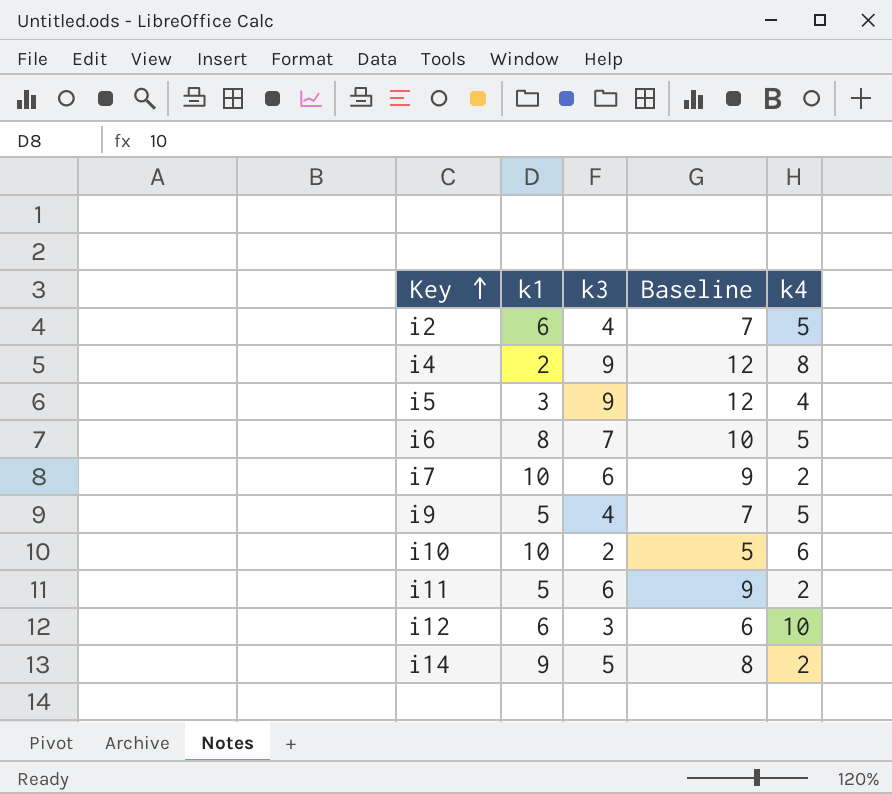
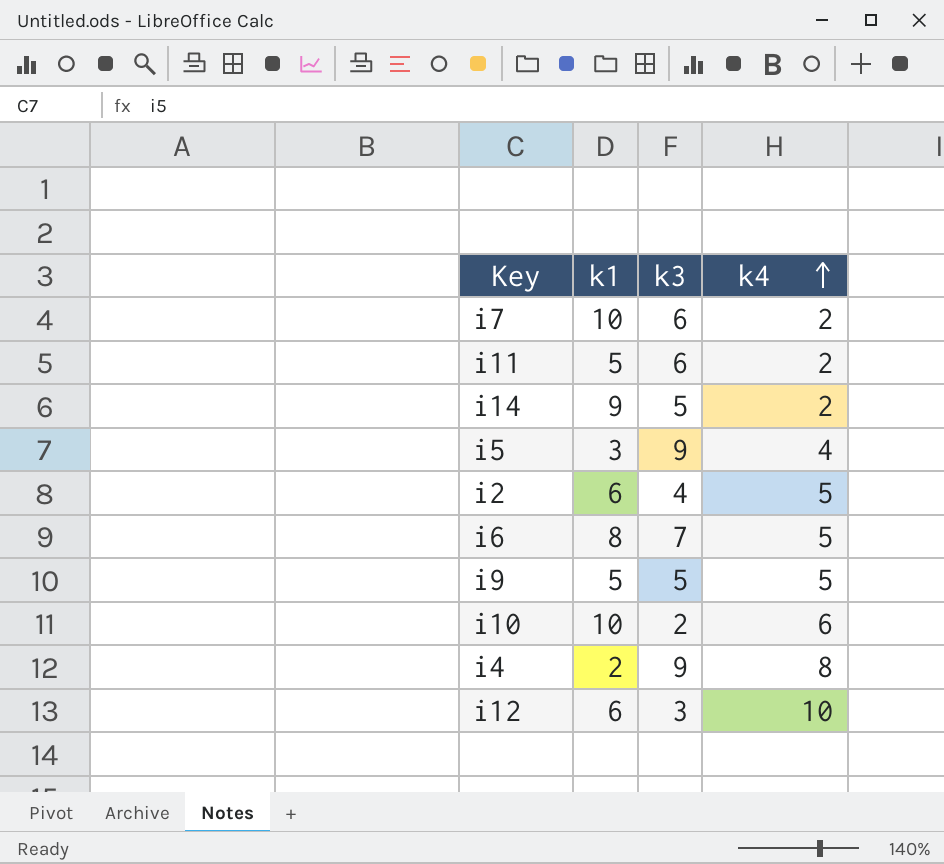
row order: Key ascending -> k4 ascending
column Baseline | formula: [k3] + 3 -> none
i9 | k3: 4 -> 5

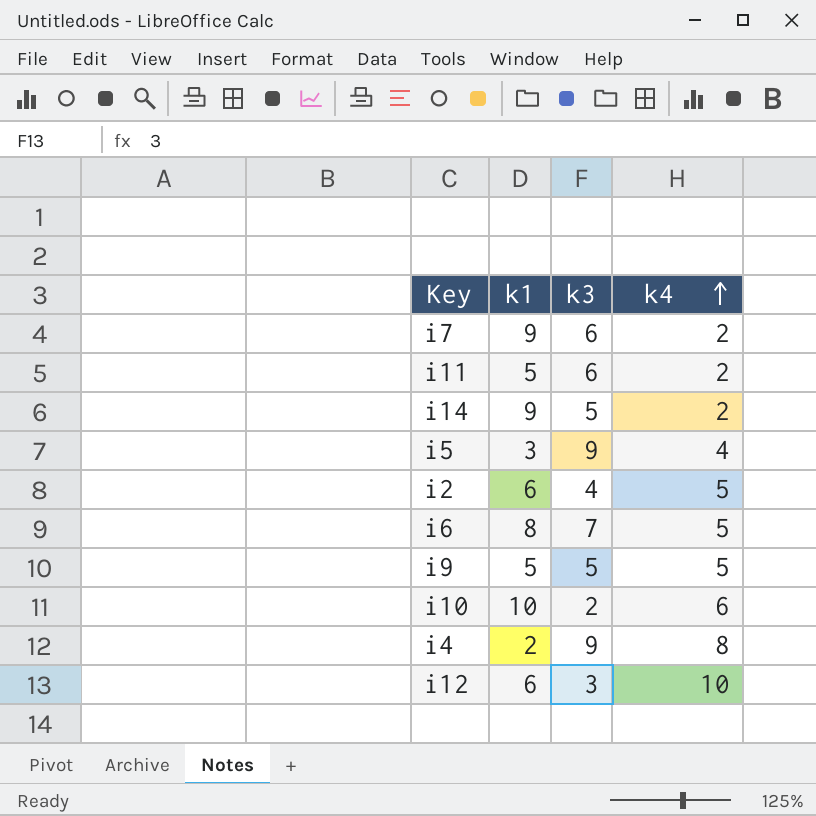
i7 | k1: 10 -> 9

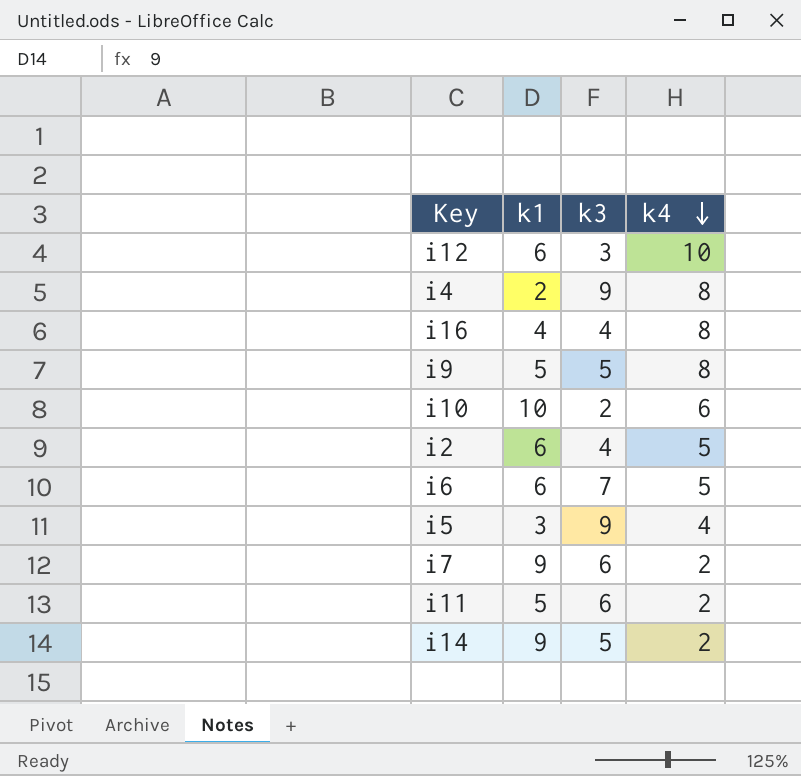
row order: k4 ascending -> k4 descending
row i16: none -> 4 | 4 | 8
i9 | k4: 5 -> 8
i6 | k1: 8 -> 6

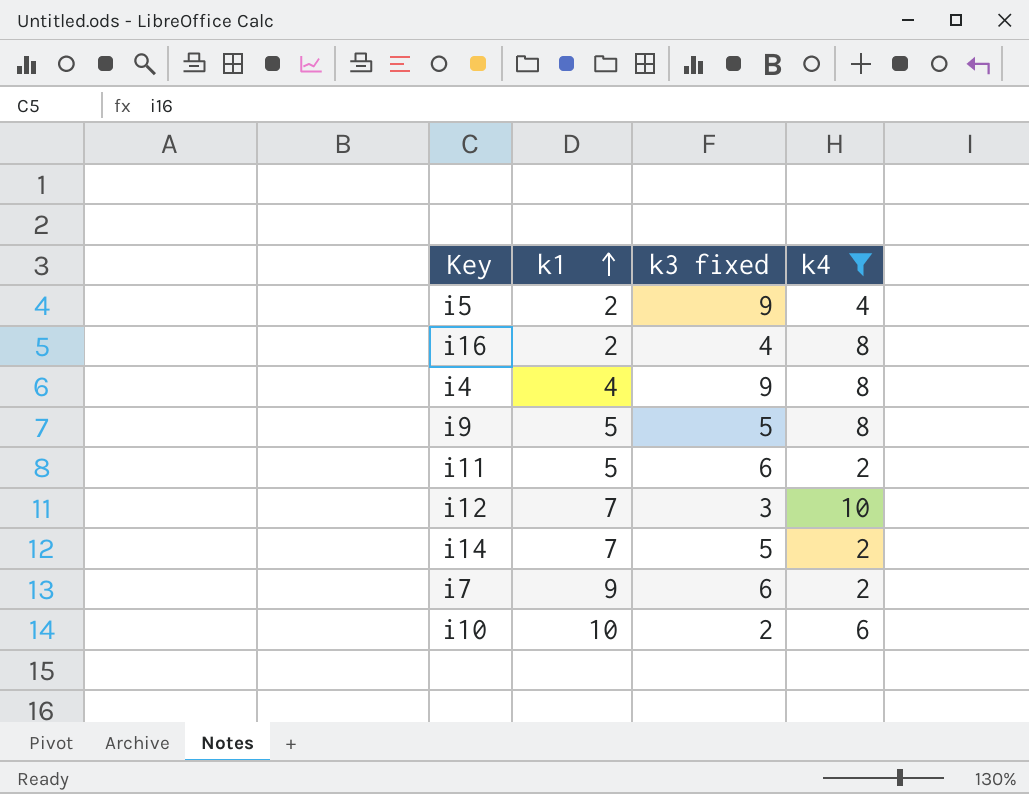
filter: none -> k4 != 5
row order: k4 descending -> k1 ascending
column name: k3 -> k3 fixed
i5 | k1: 3 -> 2
i16 | k1: 4 -> 2
i4 | k1: 2 -> 4
i12 | k1: 6 -> 7
i14 | k1: 9 -> 7

